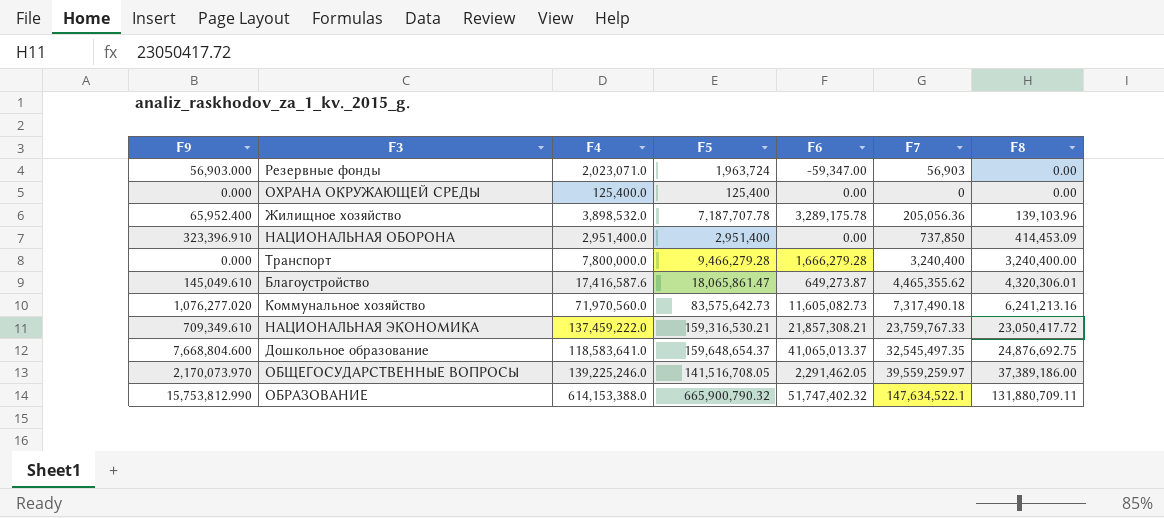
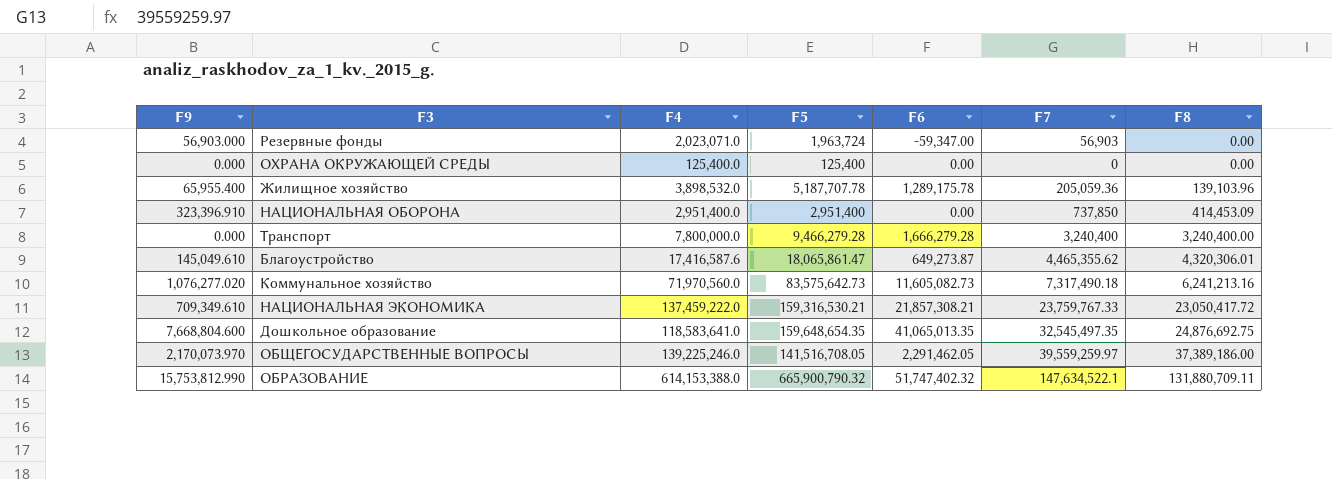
Жилищное хозяйство | F9: 65,952.400 -> 65,955.400
Жилищное хозяйство | F5: 7,187,707.78 -> 5,187,707.78
Жилищное хозяйство | F6: 3,289,175.78 -> 1,289,175.78
Жилищное хозяйство | F7: 205,056.36 -> 205,059.36
Дошкольное образование | F5: 159,648,654.37 -> 159,648,654.35
Дошкольное образование | F6: 41,065,013.37 -> 41,065,013.35

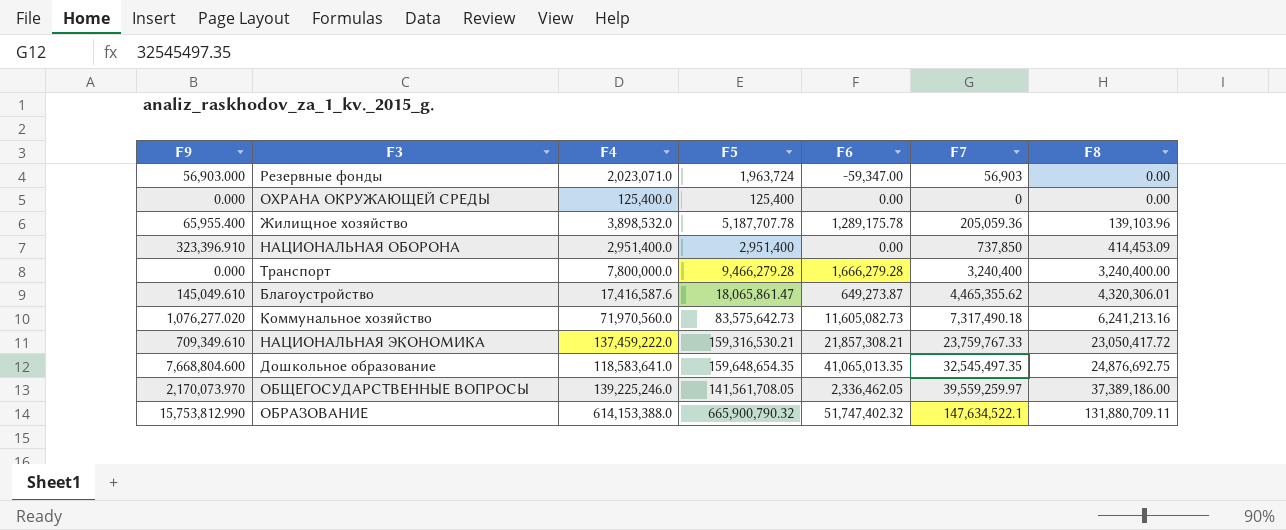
ОБЩЕГОСУДАРСТВЕННЫЕ ВОПРОСЫ | F5: 141,516,708.05 -> 141,561,708.05
ОБЩЕГОСУДАРСТВЕННЫЕ ВОПРОСЫ | F6: 2,291,462.05 -> 2,336,462.05

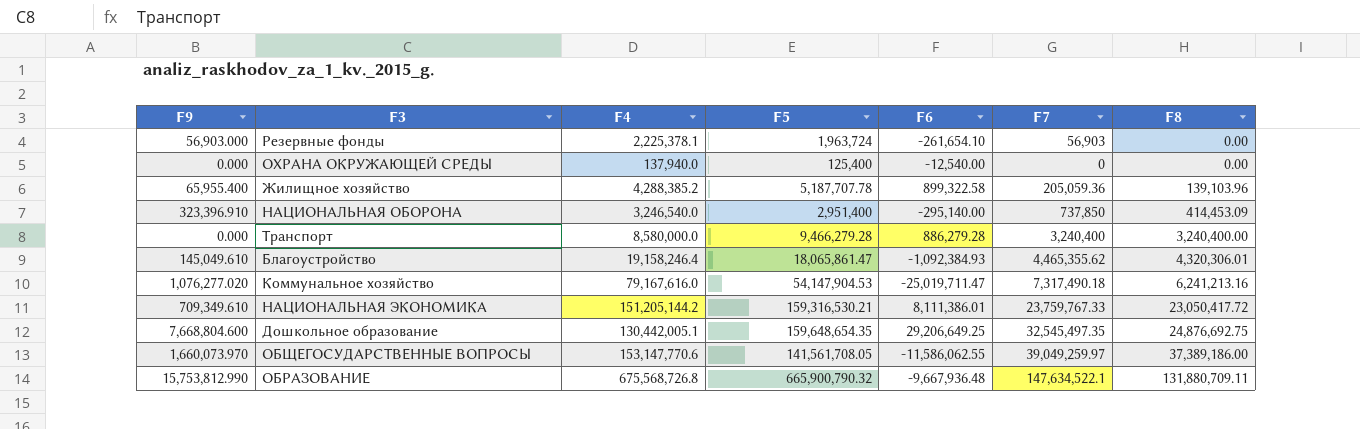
Резервные фонды | F4: 2,023,071.0 -> 2,225,378.1
Резервные фонды | F6: -59,347.00 -> -261,654.10
ОХРАНА ОКРУЖАЮЩЕЙ СРЕДЫ | F4: 125,400.0 -> 137,940.0
ОХРАНА ОКРУЖАЮЩЕЙ СРЕДЫ | F6: 0.00 -> -12,540.00
Жилищное хозяйство | F4: 3,898,532.0 -> 4,288,385.2
Жилищное хозяйство | F6: 1,289,175.78 -> 899,322.58
НАЦИОНАЛЬНАЯ ОБОРОНА | F4: 2,951,400.0 -> 3,246,540.0
НАЦИОНАЛЬНАЯ ОБОРОНА | F6: 0.00 -> -295,140.00
Транспорт | F4: 7,800,000.0 -> 8,580,000.0
Транспорт | F6: 1,666,279.28 -> 886,279.28
Благоустройство | F4: 17,416,587.6 -> 19,158,246.4
Благоустройство | F6: 649,273.87 -> -1,092,384.93
Коммунальное хозяйство | F4: 71,970,560.0 -> 79,167,616.0
Коммунальное хозяйство | F5: 83,575,642.73 -> 54,147,904.53
Коммунальное хозяйство | F6: 11,605,082.73 -> -25,019,711.47
НАЦИОНАЛЬНАЯ ЭКОНОМИКА | F4: 137,459,222.0 -> 151,205,144.2
НАЦИОНАЛЬНАЯ ЭКОНОМИКА | F6: 21,857,308.21 -> 8,111,386.01
Дошкольное образование | F4: 118,583,641.0 -> 130,442,005.1
Дошкольное образование | F6: 41,065,013.35 -> 29,206,649.25
ОБЩЕГОСУДАРСТВЕННЫЕ ВОПРОСЫ | F9: 2,170,073.970 -> 1,660,073.970
ОБЩЕГОСУДАРСТВЕННЫЕ ВОПРОСЫ | F4: 139,225,246.0 -> 153,147,770.6
ОБЩЕГОСУДАРСТВЕННЫЕ ВОПРОСЫ | F6: 2,336,462.05 -> -11,586,062.55
ОБЩЕГОСУДАРСТВЕННЫЕ ВОПРОСЫ | F7: 39,559,259.97 -> 39,049,259.97
ОБРАЗОВАНИЕ | F4: 614,153,388.0 -> 675,568,726.8
ОБРАЗОВАНИЕ | F6: 51,747,402.32 -> -9,667,936.48

